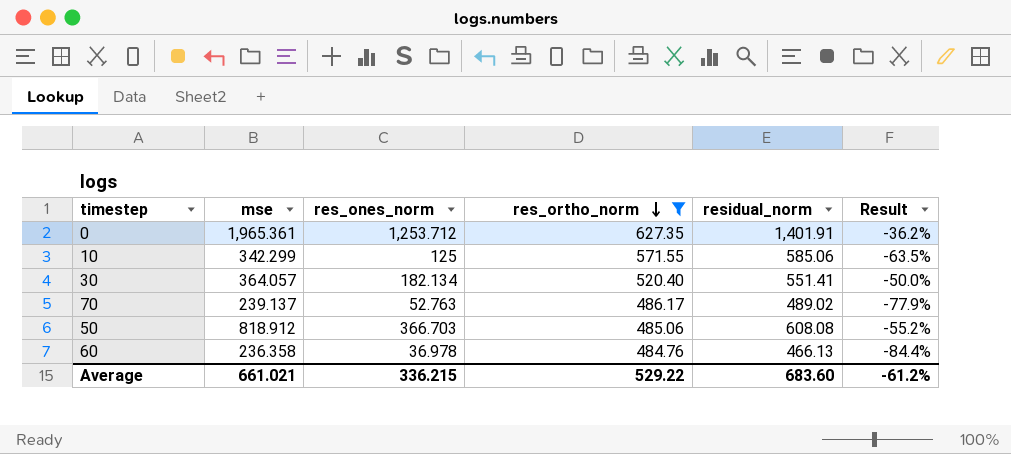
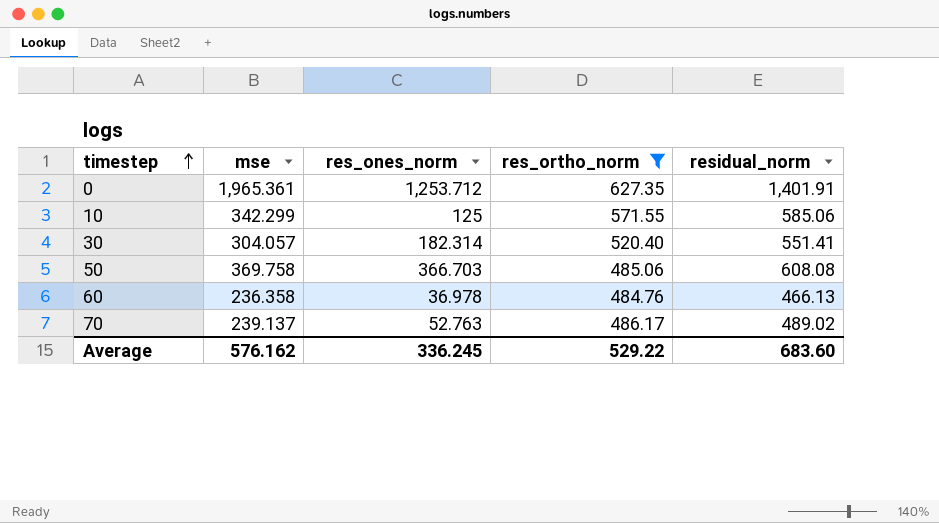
row order: res_ortho_norm descending -> timestep ascending
column Result | formula: ([res_ones_norm] - [mse]) / [mse] -> none
30 | mse: 364.057 -> 304.057
30 | res_ones_norm: 182.134 -> 182.314
50 | mse: 818.912 -> 369.758
Average | mse: 661.021 -> 576.162
Average | res_ones_norm: 336.215 -> 336.245

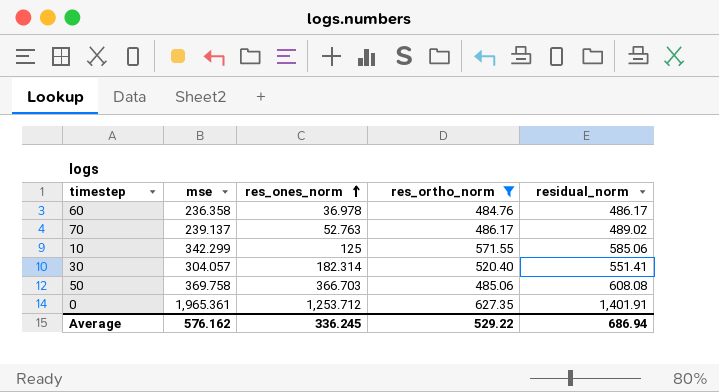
row order: timestep ascending -> res_ones_norm ascending
60 | residual_norm: 466.13 -> 486.17
Average | residual_norm: 683.60 -> 686.94

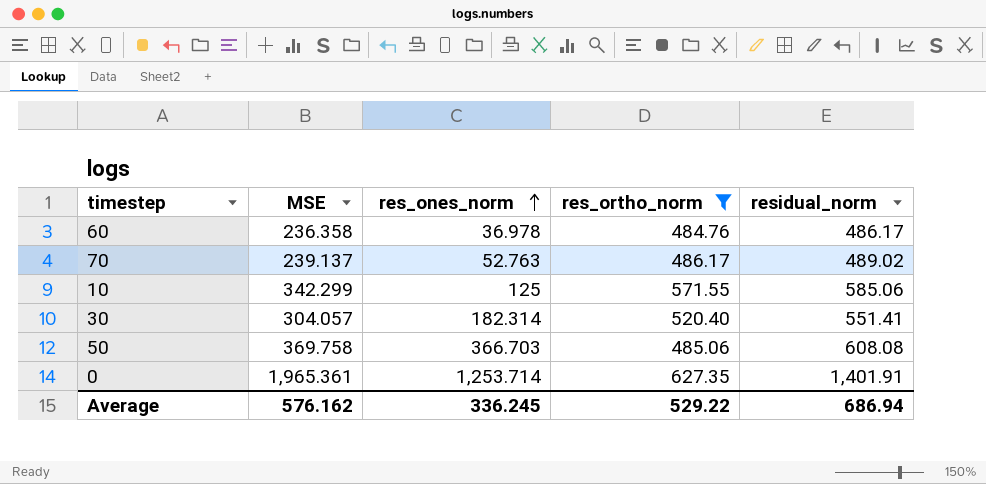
column name: mse -> MSE
0 | res_ones_norm: 1,253.712 -> 1,253.714

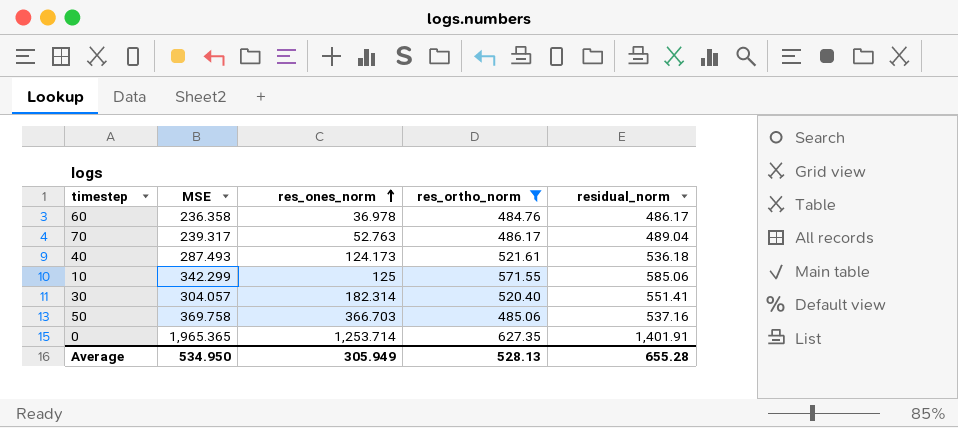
70 | MSE: 239.137 -> 239.317
70 | residual_norm: 489.02 -> 489.04
row 40: none -> 287.493 | 124.173 | 521.61 | 536.18
50 | residual_norm: 608.08 -> 537.16
0 | MSE: 1,965.361 -> 1,965.365
Average | MSE: 576.162 -> 534.950
Average | res_ones_norm: 336.245 -> 305.949
Average | res_ortho_norm: 529.22 -> 528.13
Average | residual_norm: 686.94 -> 655.28

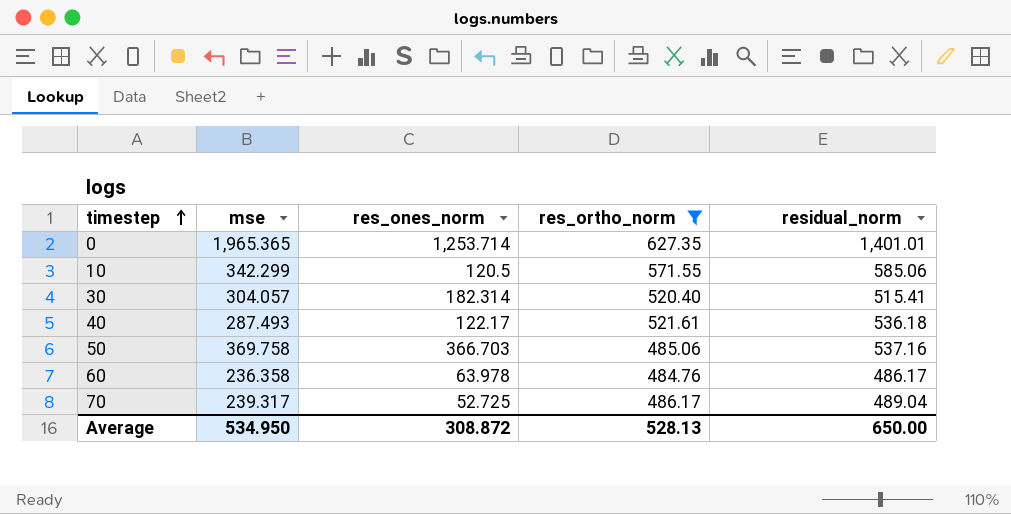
row order: res_ones_norm ascending -> timestep ascending
column name: MSE -> mse
0 | residual_norm: 1,401.91 -> 1,401.01
10 | res_ones_norm: 125 -> 120.5
30 | residual_norm: 551.41 -> 515.41
40 | res_ones_norm: 124.173 -> 122.17
60 | res_ones_norm: 36.978 -> 63.978
70 | res_ones_norm: 52.763 -> 52.725
Average | res_ones_norm: 305.949 -> 308.872
Average | residual_norm: 655.28 -> 650.00

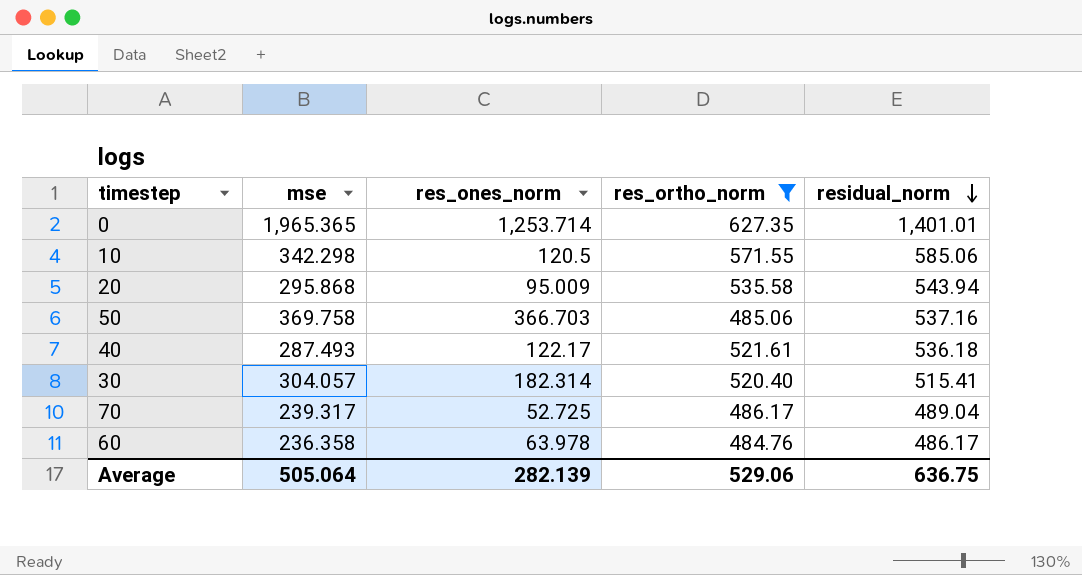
row order: timestep ascending -> residual_norm descending
10 | mse: 342.299 -> 342.298
row 20: none -> 295.868 | 95.009 | 535.58 | 543.94
Average | mse: 534.950 -> 505.064
Average | res_ones_norm: 308.872 -> 282.139
Average | res_ortho_norm: 528.13 -> 529.06
Average | residual_norm: 650.00 -> 636.75

